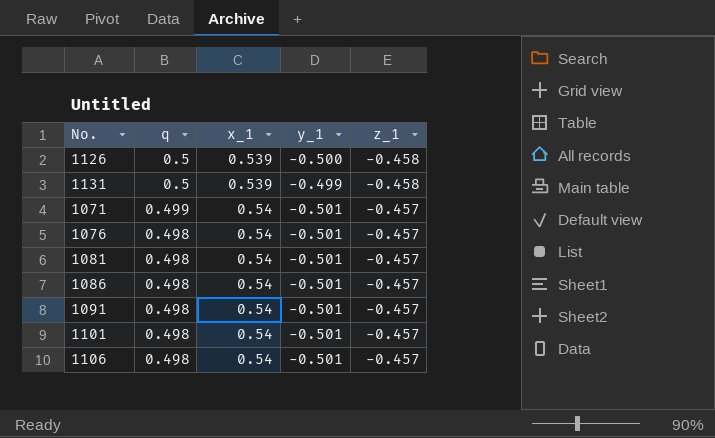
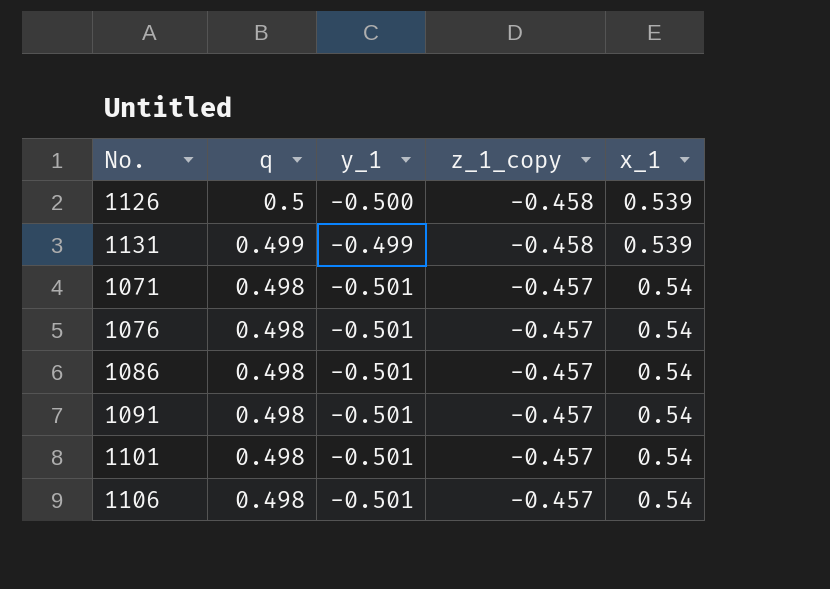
column name: z_1 -> z_1_copy
column x_1 | position: 3 -> 5
row 1081: 0.498 | 0.54 | -0.501 | -0.457 -> none
1131 | q: 0.5 -> 0.499
1071 | q: 0.499 -> 0.498

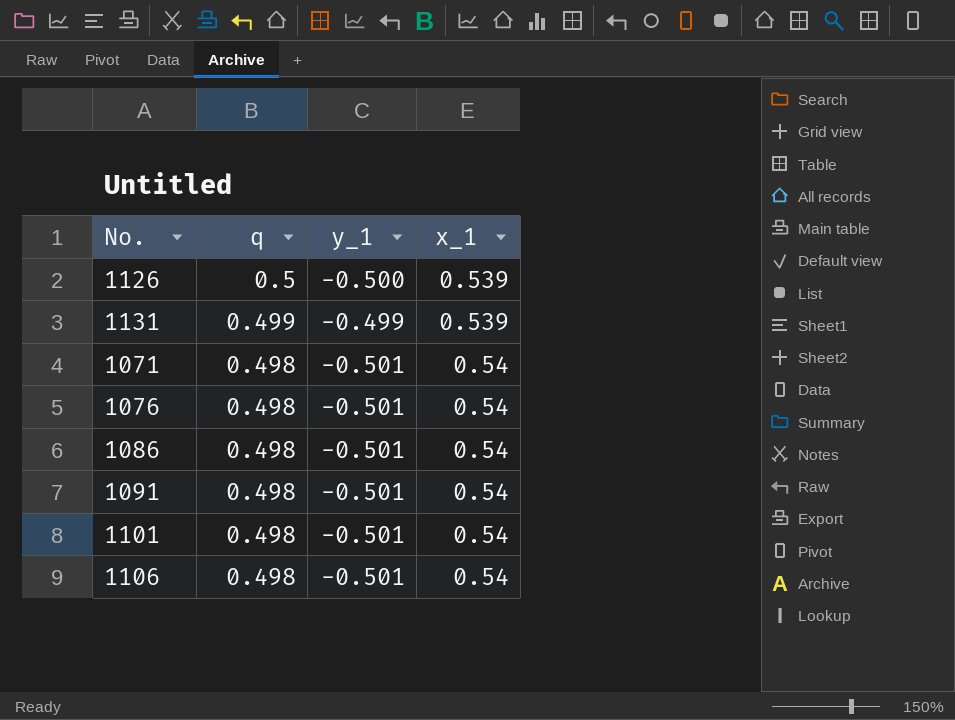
column z_1_copy | position: 4 -> none

